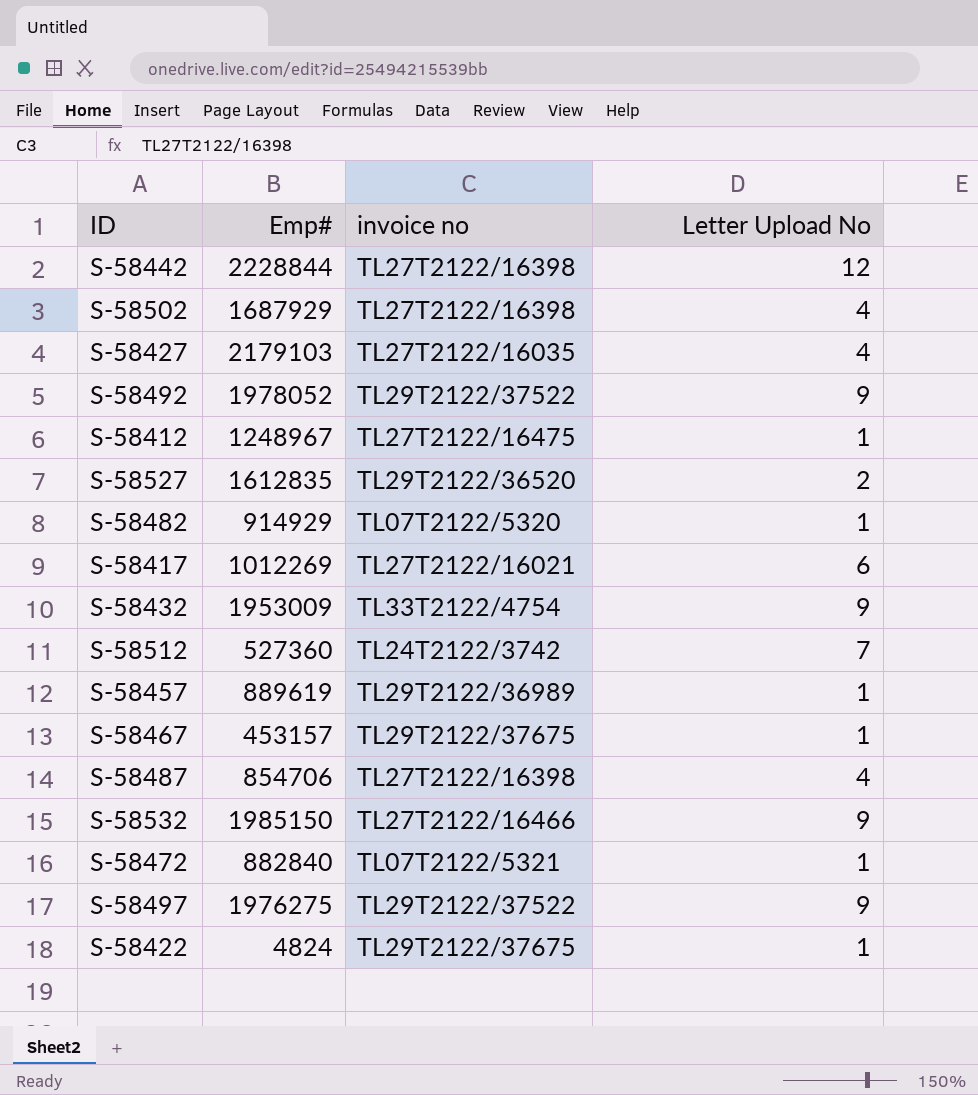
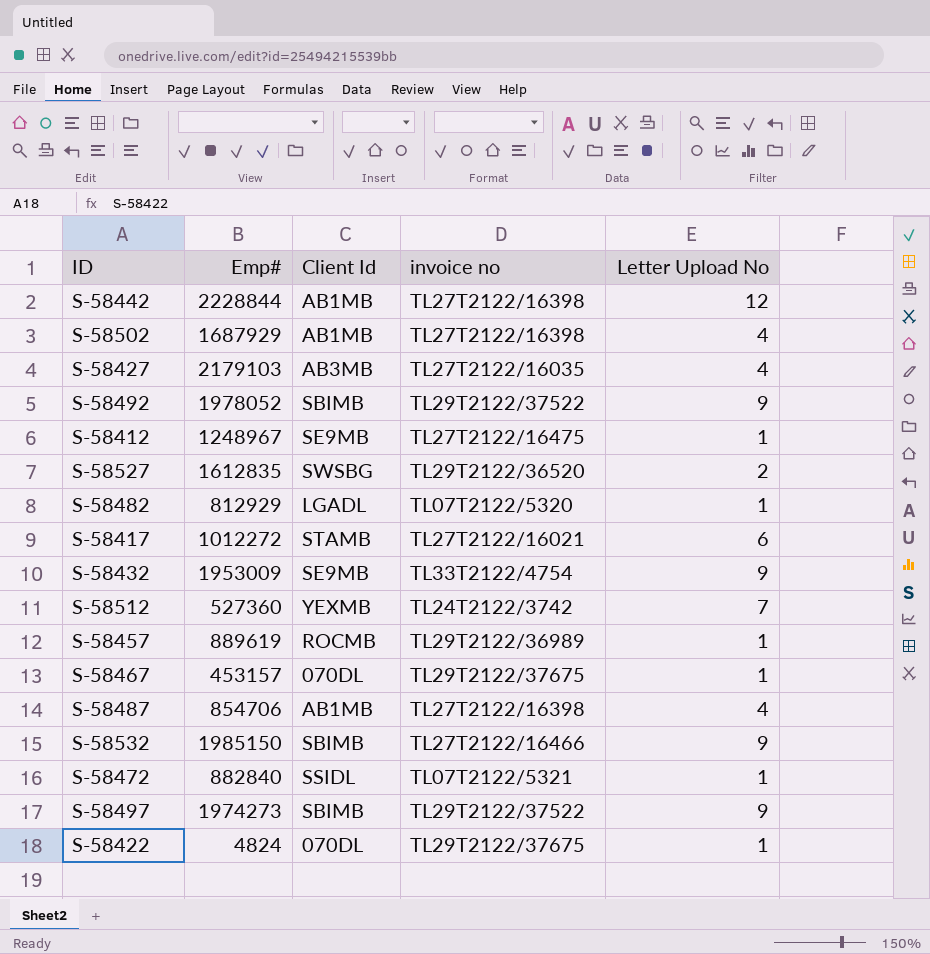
column Client Id | position: none -> 3
S-58482 | Emp#: 914929 -> 812929
S-58417 | Emp#: 1012269 -> 1012272
S-58497 | Emp#: 1976275 -> 1974273

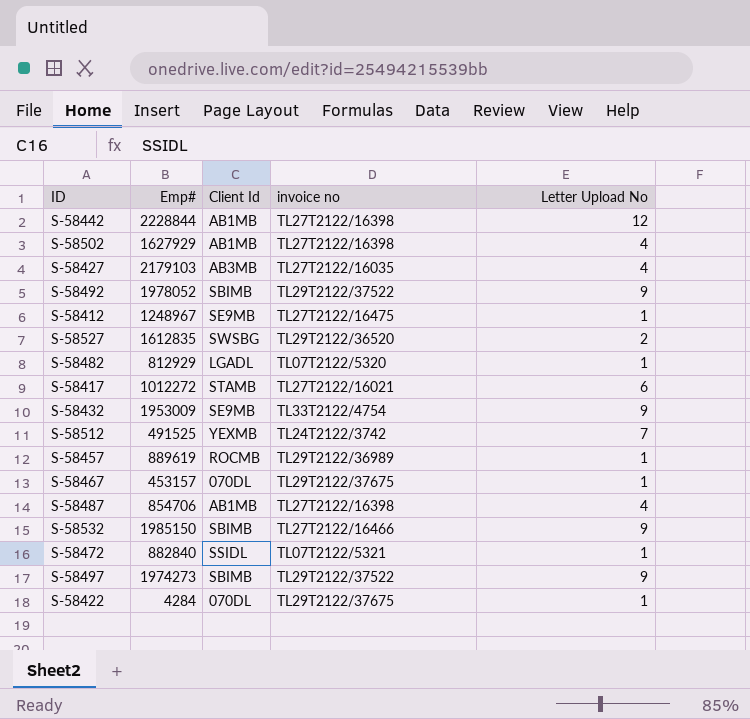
S-58502 | Emp#: 1687929 -> 1627929
S-58512 | Emp#: 527360 -> 491525
S-58422 | Emp#: 4824 -> 4284

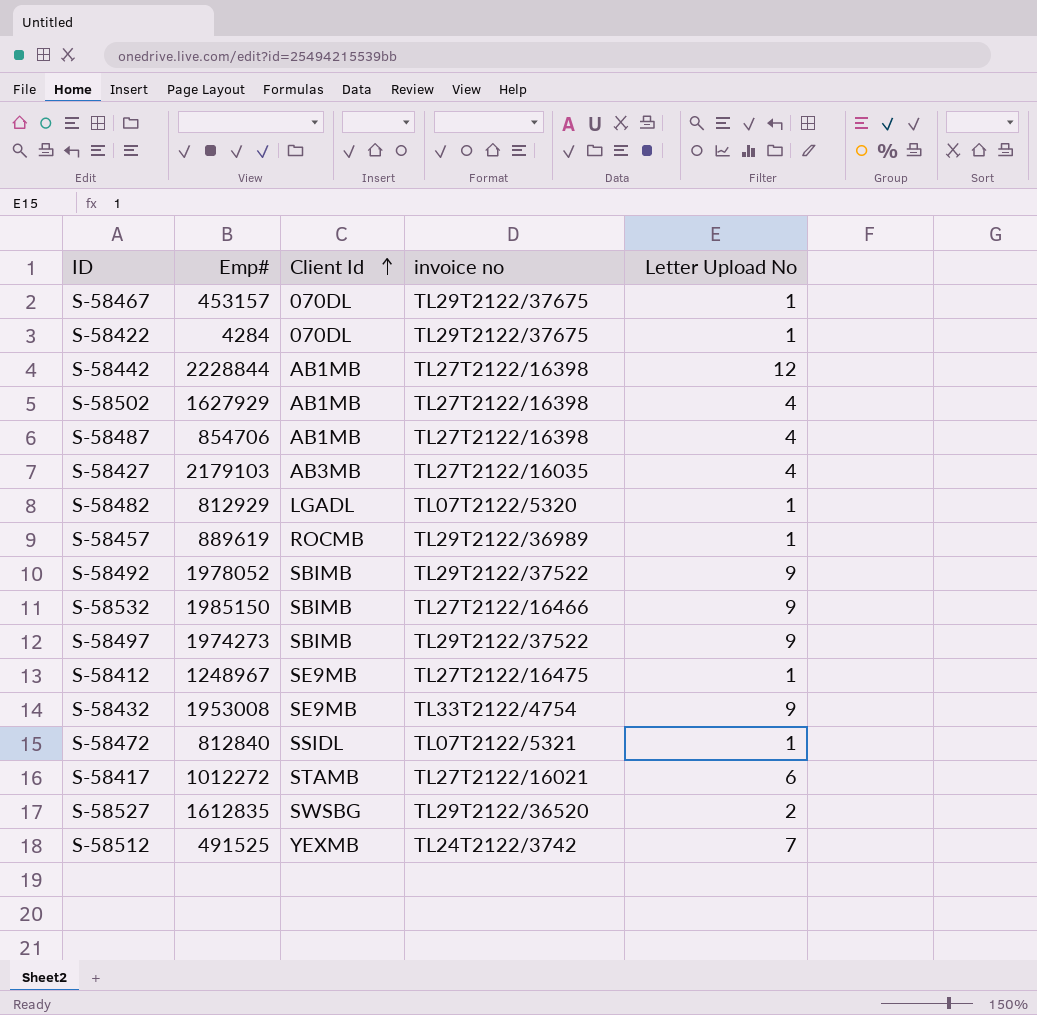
row order: none -> Client Id ascending
S-58432 | Emp#: 1953009 -> 1953008
S-58472 | Emp#: 882840 -> 812840

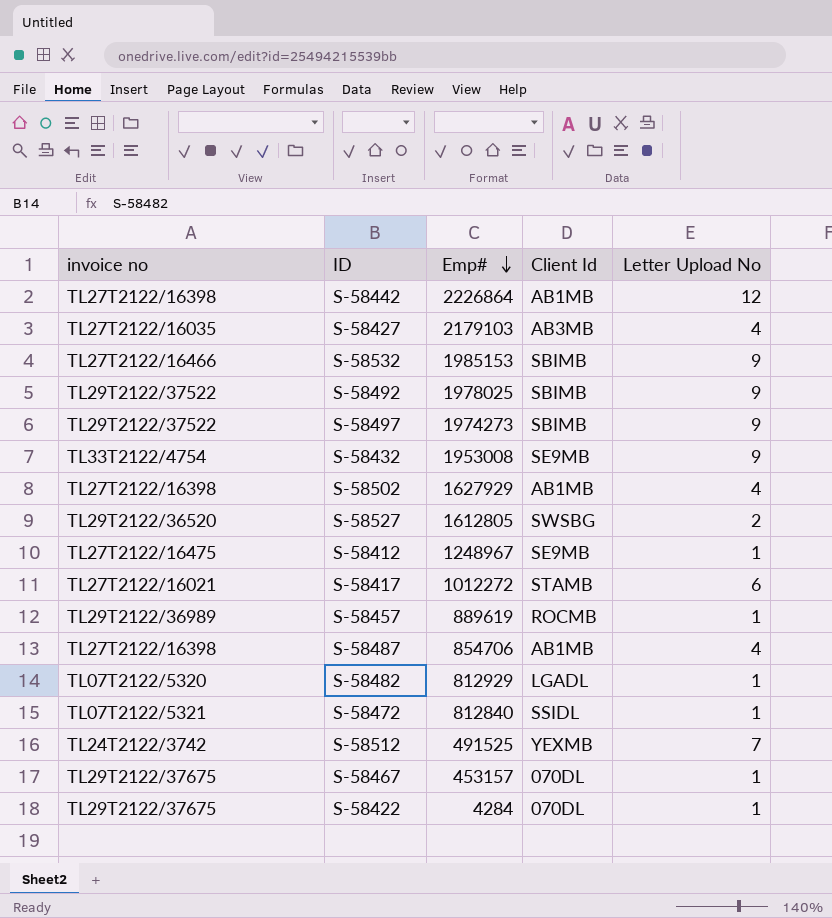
row order: Client Id ascending -> Emp# descending
column invoice no | position: 4 -> 1
S-58442 | Emp#: 2228844 -> 2226864
S-58532 | Emp#: 1985150 -> 1985153
S-58492 | Emp#: 1978052 -> 1978025
S-58527 | Emp#: 1612835 -> 1612805

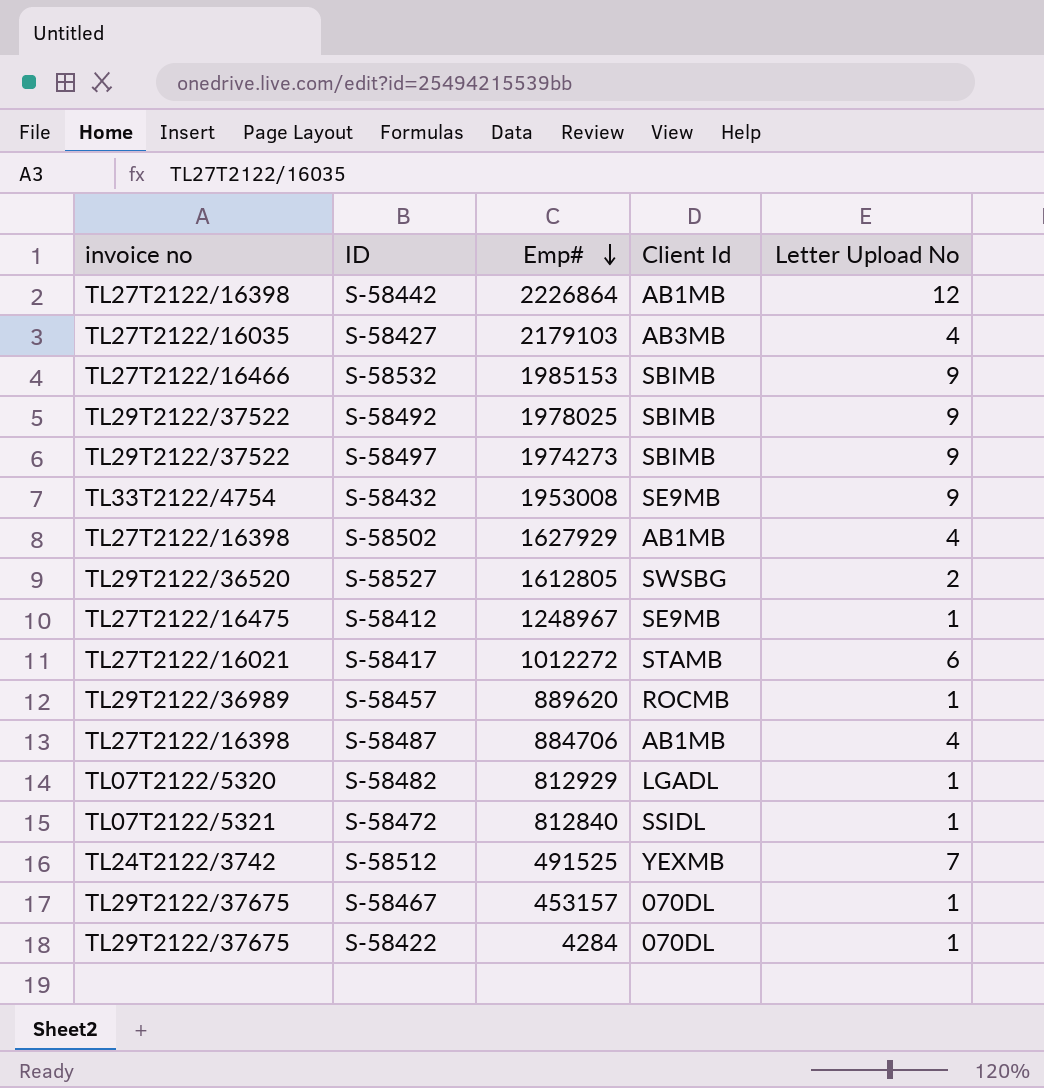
S-58457 | Emp#: 889619 -> 889620
S-58487 | Emp#: 854706 -> 884706

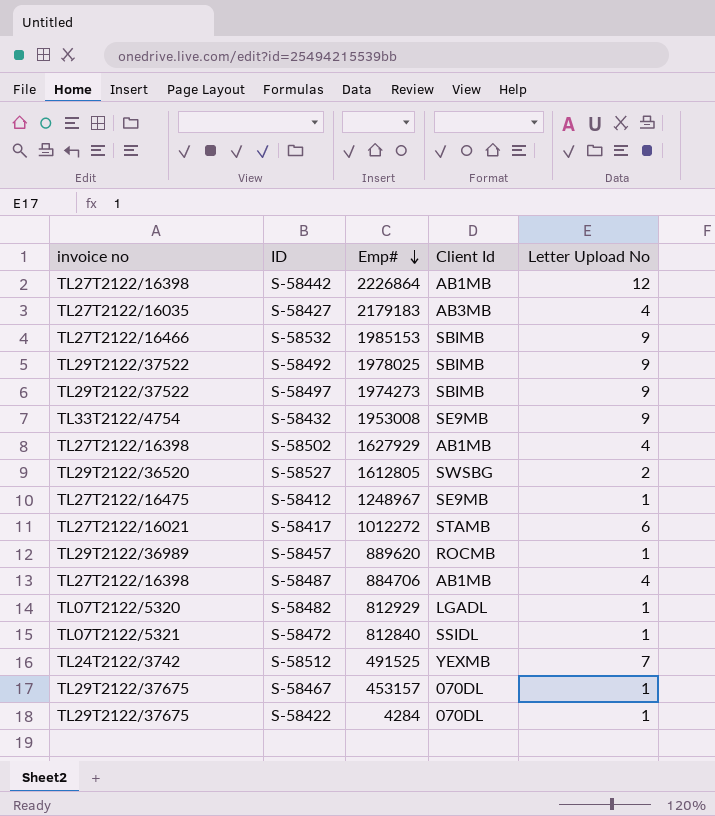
S-58427 | Emp#: 2179103 -> 2179183

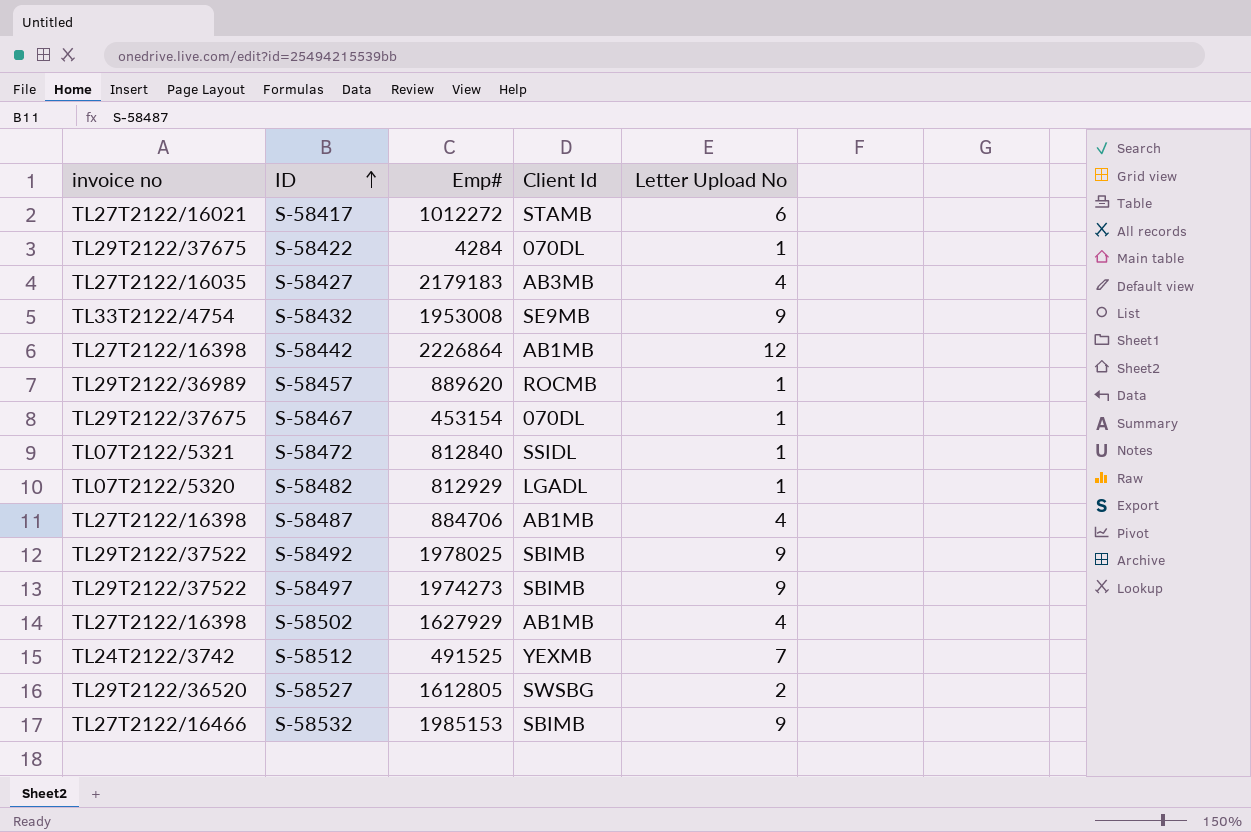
row order: Emp# descending -> ID ascending
row S-58412: TL27T2122/16475 | 1248967 | SE9MB | 1 -> none
S-58467 | Emp#: 453157 -> 453154

